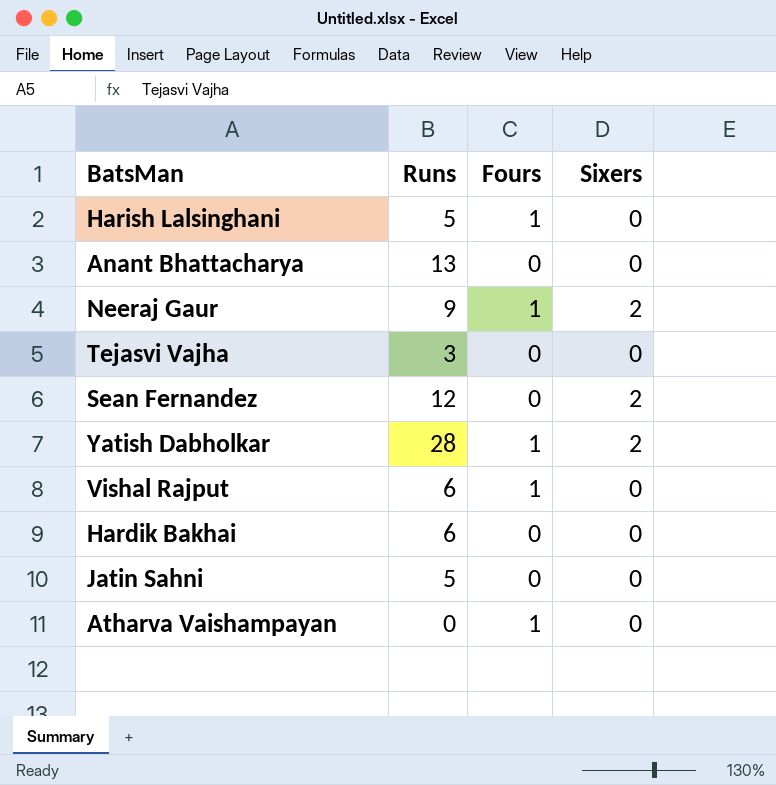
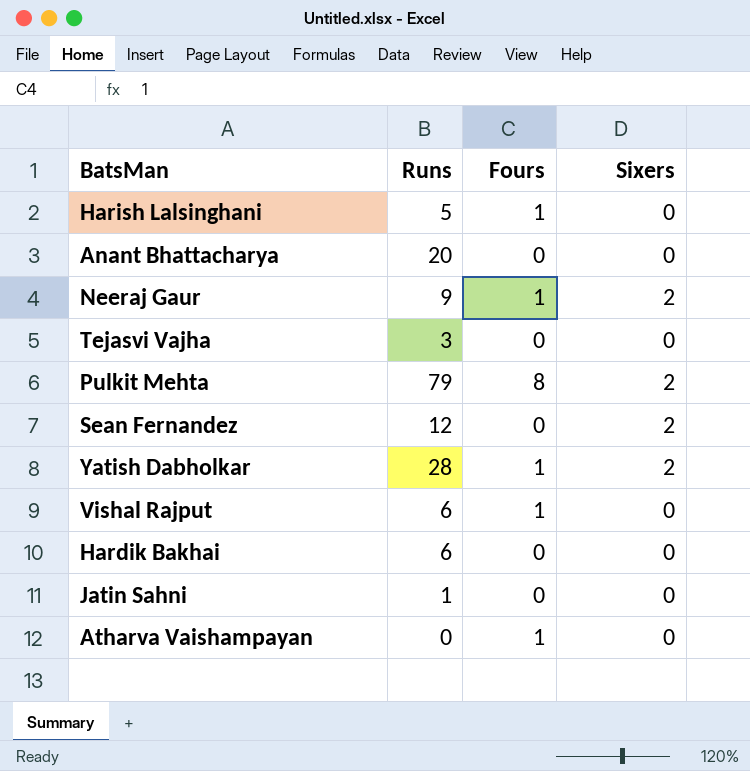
Anant Bhattacharya | Runs: 13 -> 20
row Pulkit Mehta: none -> 79 | 8 | 2
Jatin Sahni | Runs: 5 -> 1

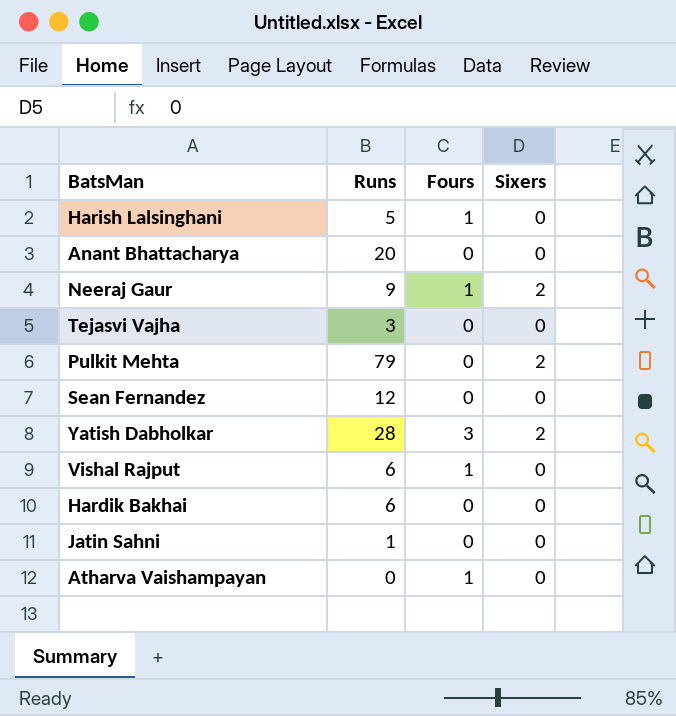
Pulkit Mehta | Fours: 8 -> 0
Sean Fernandez | Sixers: 2 -> 0
Yatish Dabholkar | Fours: 1 -> 3

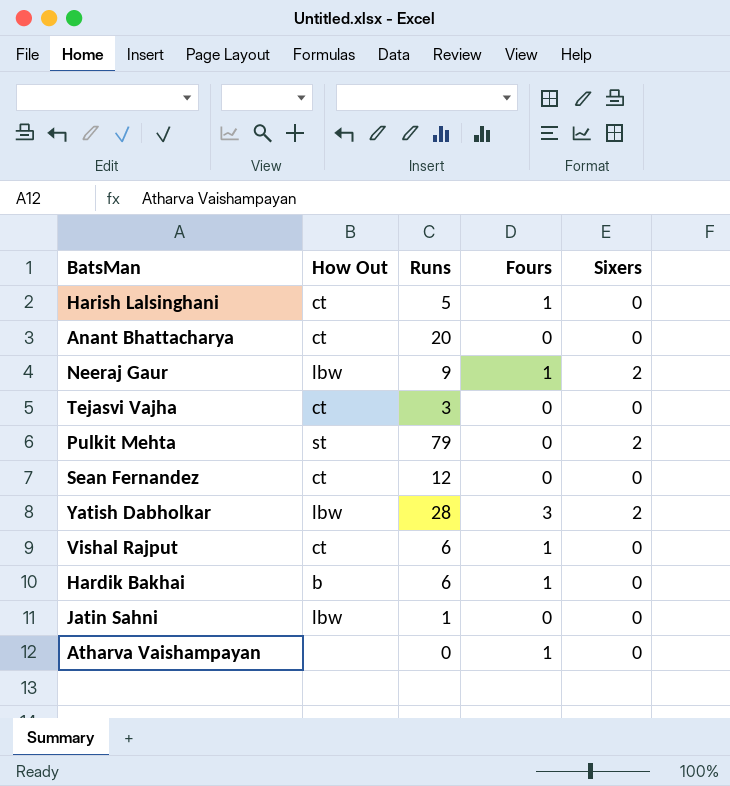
column How Out | position: none -> 2
Hardik Bakhai | Fours: 0 -> 1

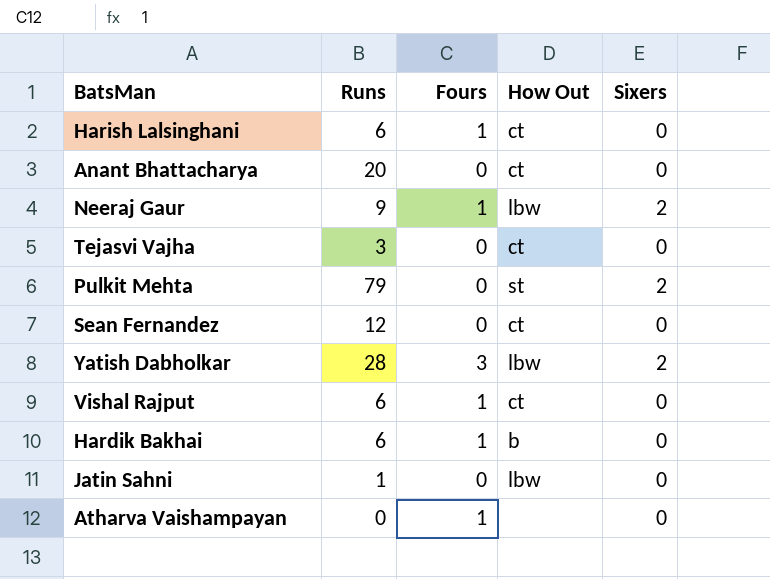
column How Out | position: 2 -> 4
Harish Lalsinghani | Runs: 5 -> 6

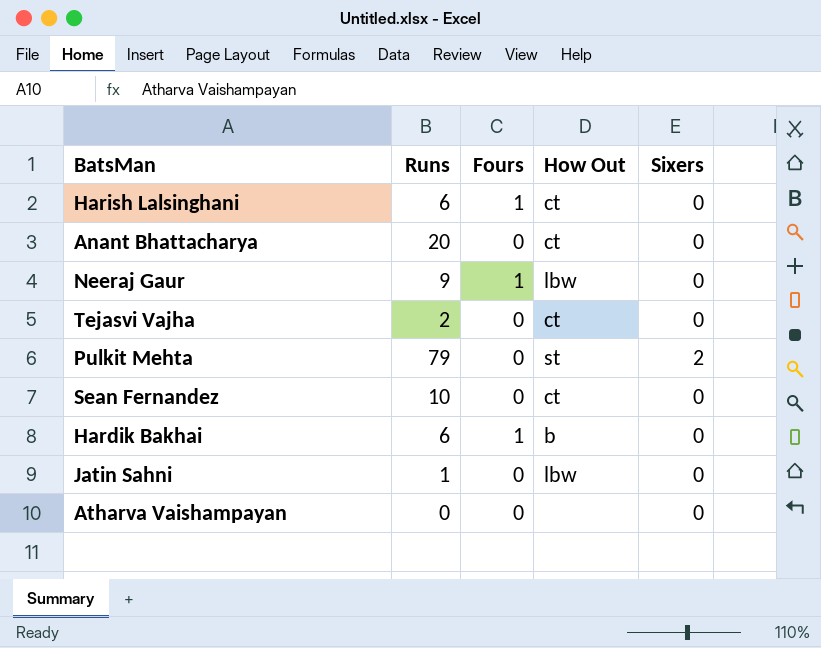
row Yatish Dabholkar: 28 | 3 | lbw | 2 -> none
row Vishal Rajput: 6 | 1 | ct | 0 -> none
Neeraj Gaur | Sixers: 2 -> 0
Tejasvi Vajha | Runs: 3 -> 2
Sean Fernandez | Runs: 12 -> 10
Atharva Vaishampayan | Fours: 1 -> 0

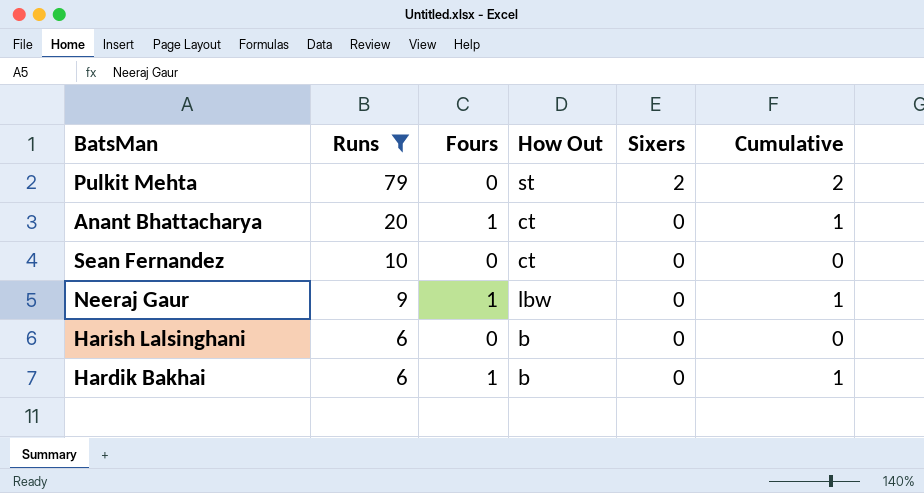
filter: none -> Runs >= 6
row order: none -> Runs descending
column Cumulative | formula: none -> [Fours] + [Sixers]
Anant Bhattacharya | Fours: 0 -> 1
Harish Lalsinghani | Fours: 1 -> 0
Harish Lalsinghani | How Out: ct -> b

